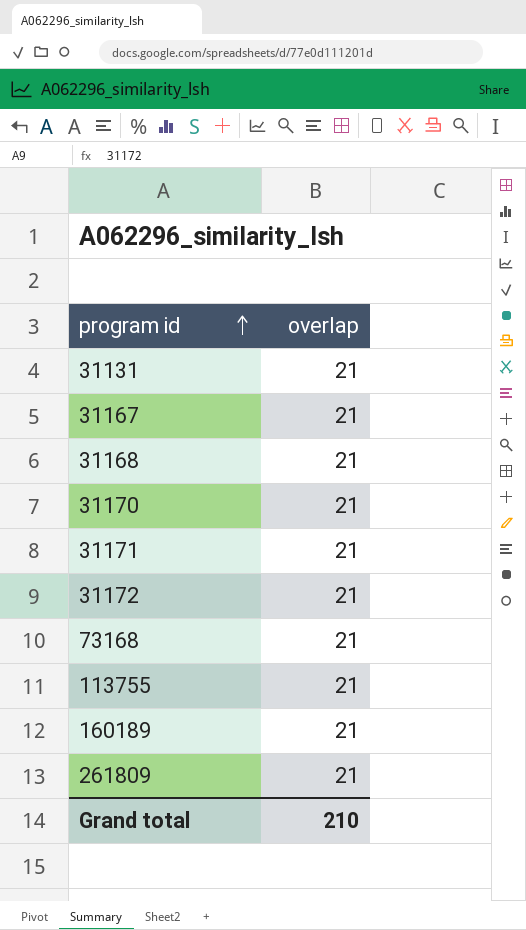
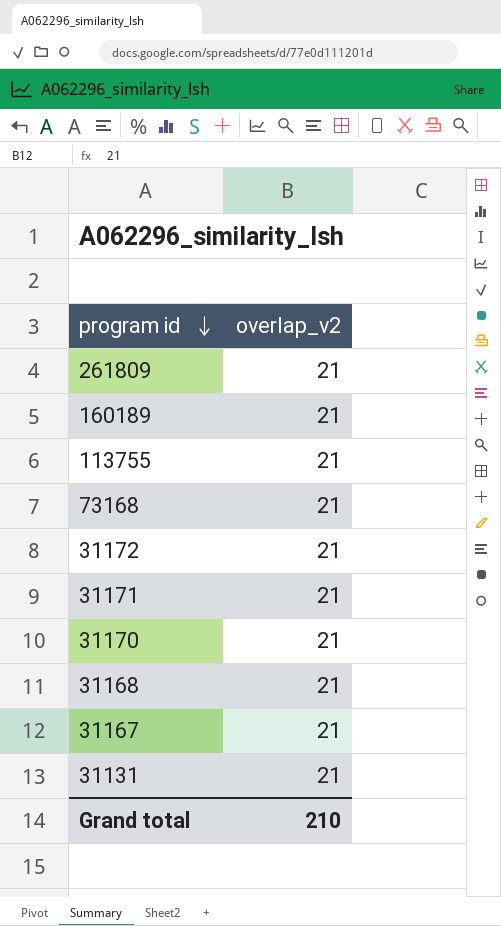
row order: program id ascending -> program id descending
column name: overlap -> overlap_v2

